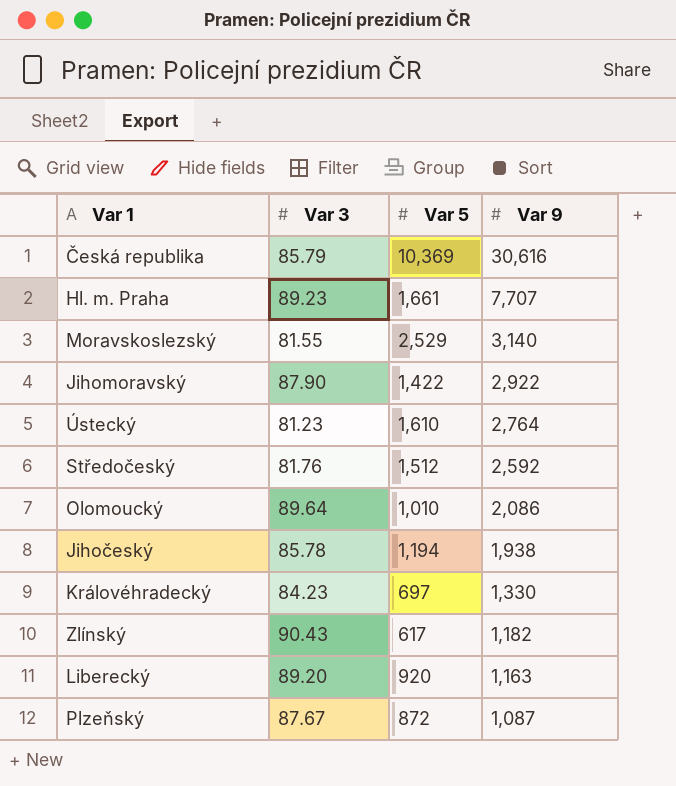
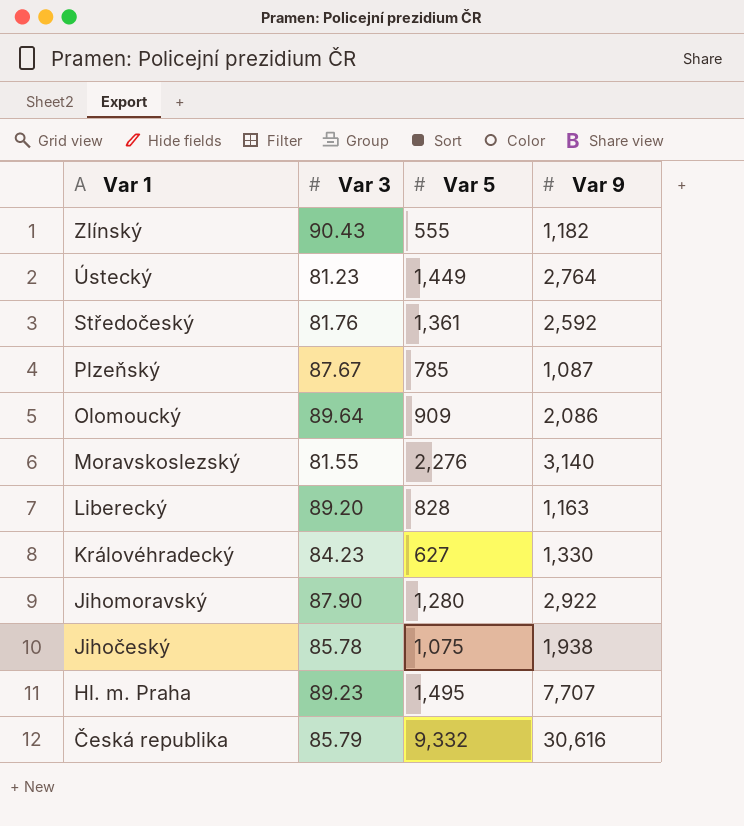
row order: Var 9 descending -> Var 1 descending
Zlínský | Var 5: 617 -> 555
Ústecký | Var 5: 1,610 -> 1,449
Středočeský | Var 5: 1,512 -> 1,361
Plzeňský | Var 5: 872 -> 785
Olomoucký | Var 5: 1,010 -> 909
Moravskoslezský | Var 5: 2,529 -> 2,276
Liberecký | Var 5: 920 -> 828
Královéhradecký | Var 5: 697 -> 627
Jihomoravský | Var 5: 1,422 -> 1,280
Jihočeský | Var 5: 1,194 -> 1,075
Hl. m. Praha | Var 5: 1,661 -> 1,495
Česká republika | Var 5: 10,369 -> 9,332

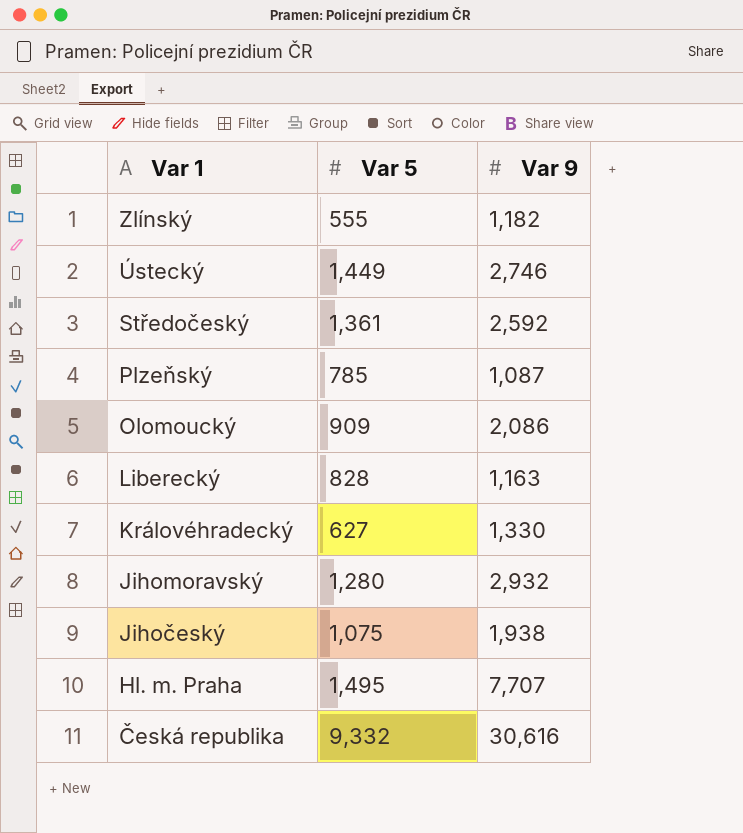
column Var 3 | position: 2 -> none
row Moravskoslezský: 81.55 | 2,276 | 3,140 -> none
Ústecký | Var 9: 2,764 -> 2,746
Jihomoravský | Var 9: 2,922 -> 2,932

